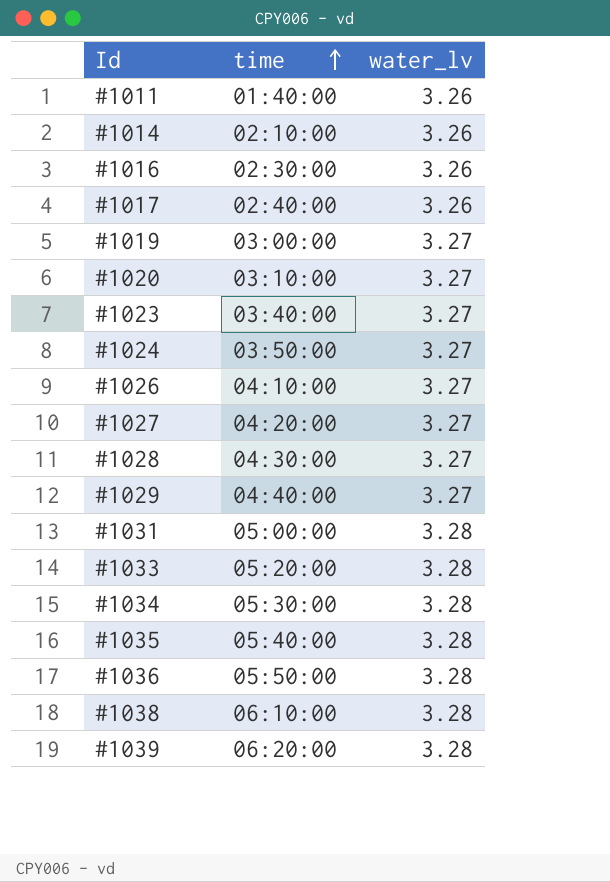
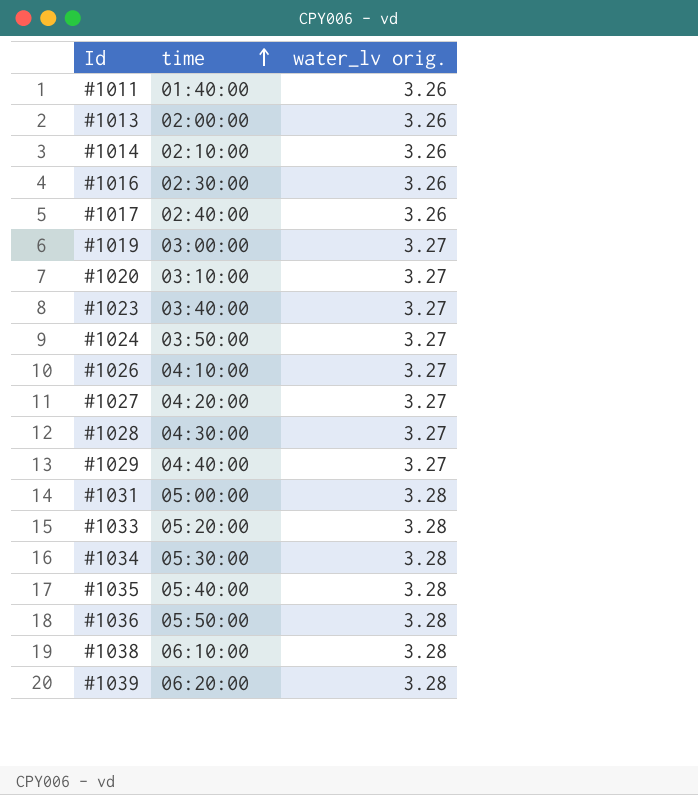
column name: water_lv -> water_lv orig.
row #1013: none -> 02:00:00 | 3.26

